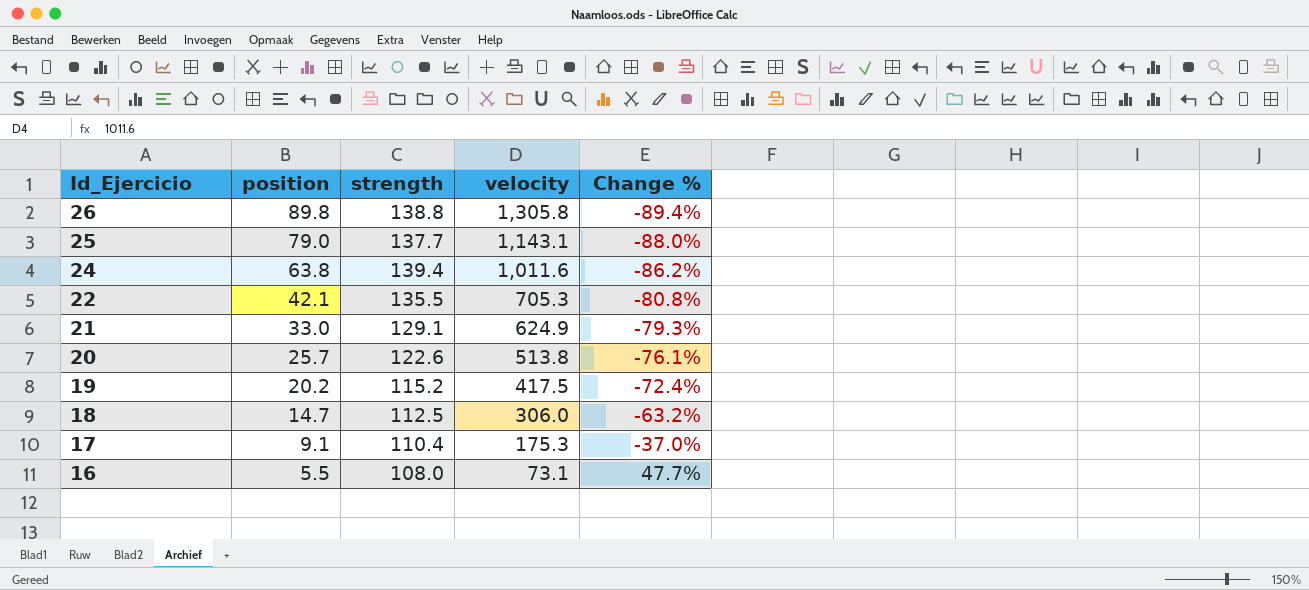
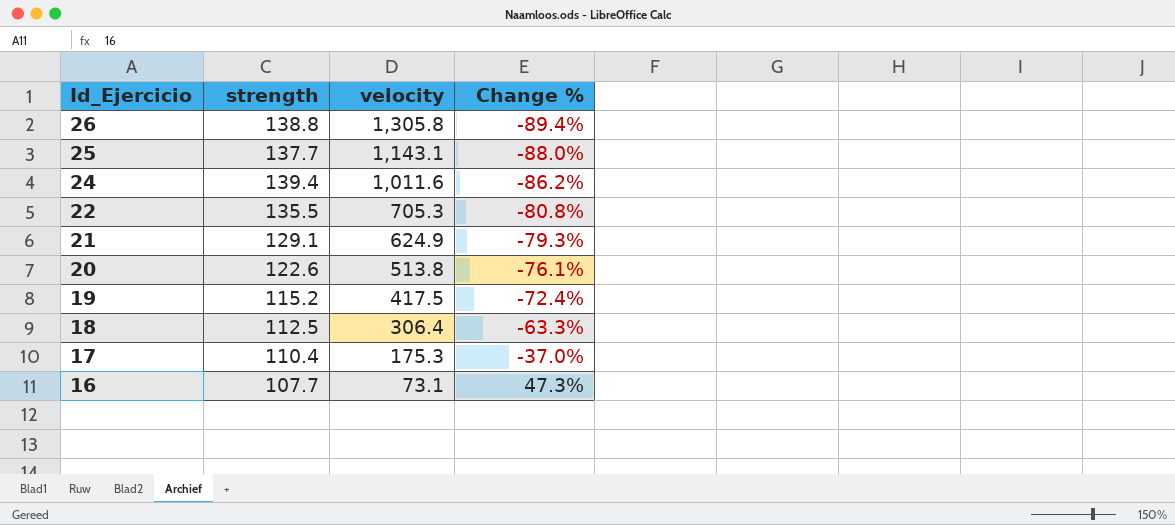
column position | position: 2 -> none
18 | velocity: 306.0 -> 306.4
18 | Change %: -63.2% -> -63.3%
16 | strength: 108.0 -> 107.7
16 | Change %: 47.7% -> 47.3%

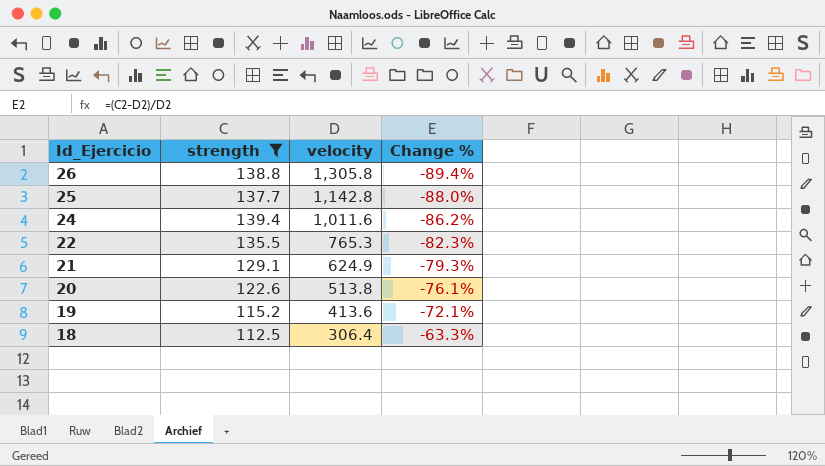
filter: none -> strength >= 112.5
25 | velocity: 1,143.1 -> 1,142.8
22 | velocity: 705.3 -> 765.3
22 | Change %: -80.8% -> -82.3%
19 | velocity: 417.5 -> 413.6
19 | Change %: -72.4% -> -72.1%

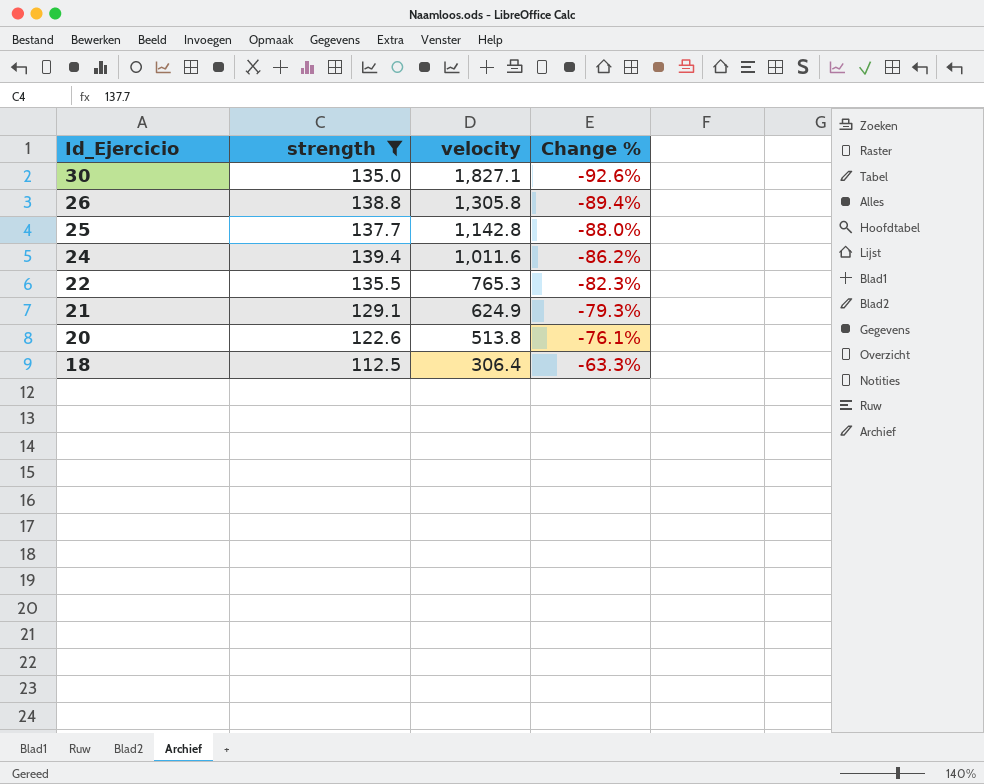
row 19: 115.2 | 413.6 | -72.1% -> none
row 30: none -> 135.0 | 1,827.1 | -92.6%

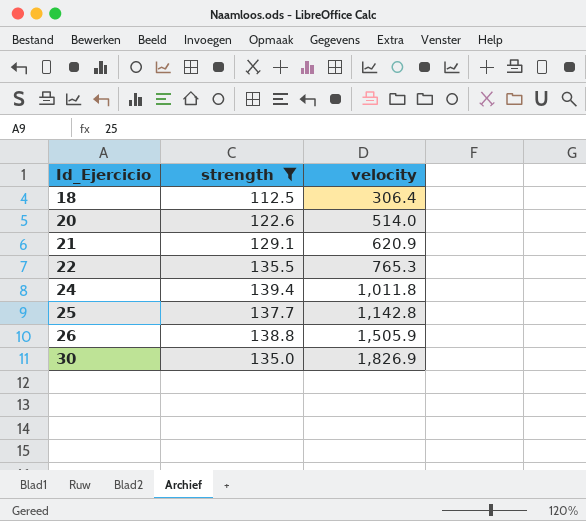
row order: Id_Ejercicio descending -> Id_Ejercicio ascending
column Change % | formula: ([strength] - [velocity]) / [velocity] -> none
20 | velocity: 513.8 -> 514.0
21 | velocity: 624.9 -> 620.9
24 | velocity: 1,011.6 -> 1,011.8
26 | velocity: 1,305.8 -> 1,505.9
30 | velocity: 1,827.1 -> 1,826.9

